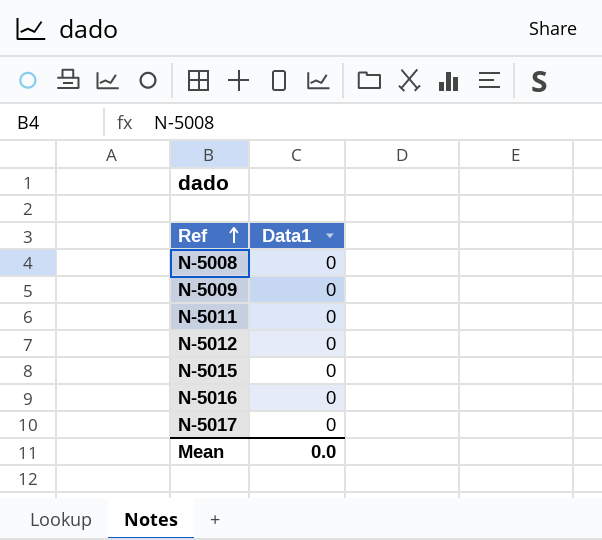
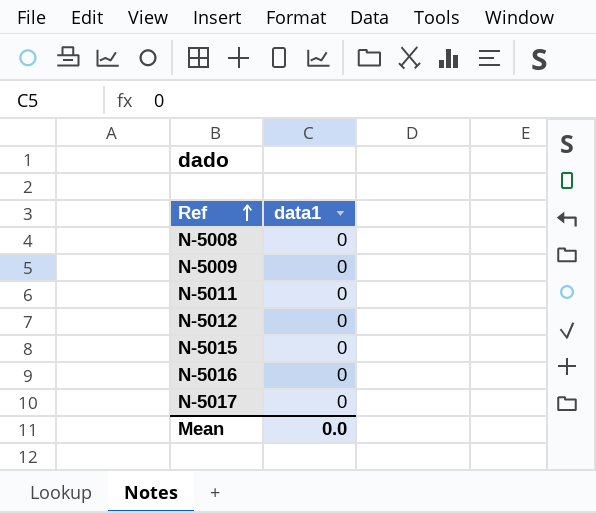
column name: Data1 -> data1

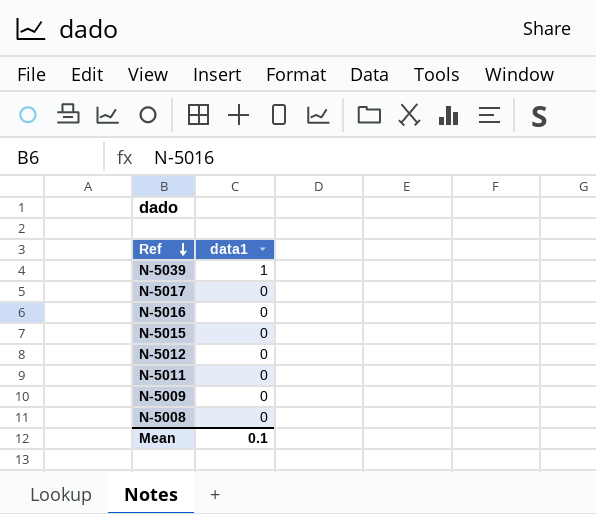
row order: Ref ascending -> Ref descending
row N-5039: none -> 1
Mean | data1: 0.0 -> 0.1

